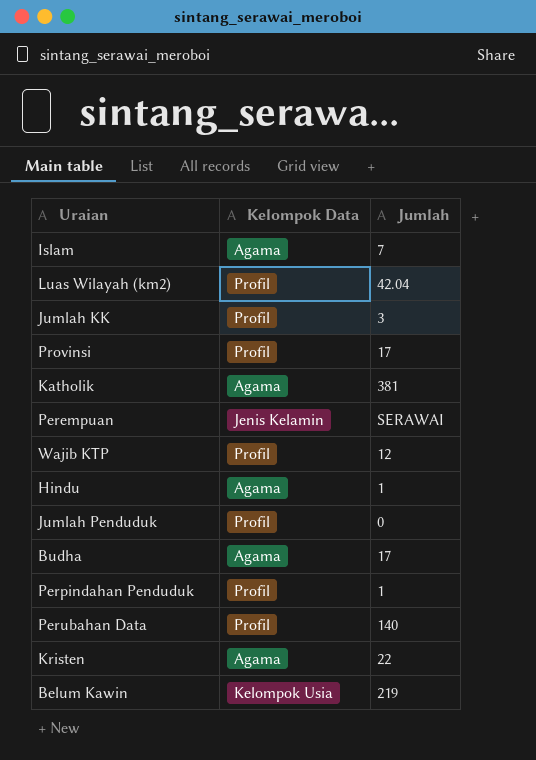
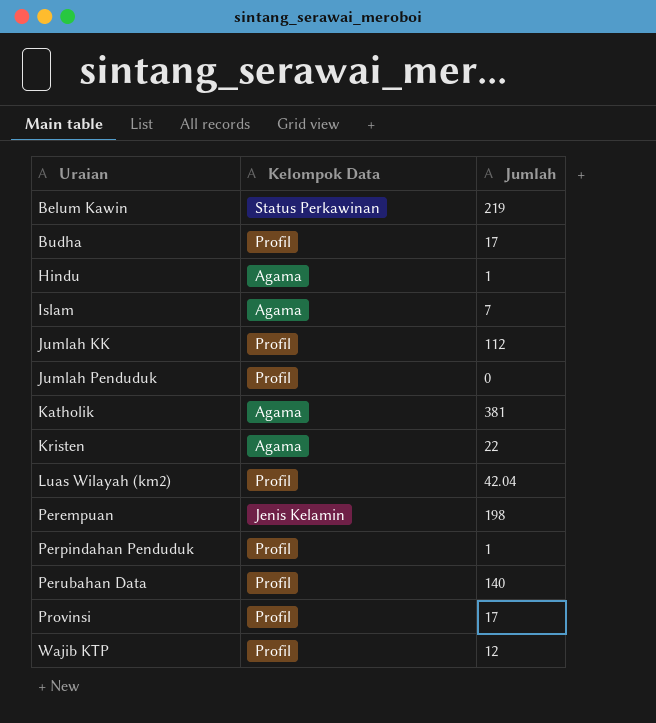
row order: none -> Uraian ascending
Belum Kawin | Kelompok Data: Kelompok Usia -> Status Perkawinan
Budha | Kelompok Data: Agama -> Profil
Jumlah KK | Jumlah: 3 -> 112
Perempuan | Jumlah: SERAWAI -> 198

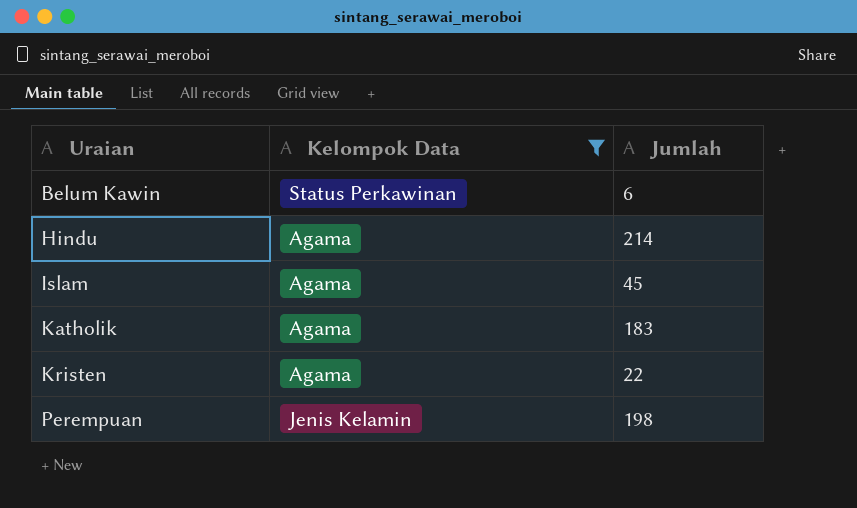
filter: none -> Kelompok Data != Profil
Belum Kawin | Jumlah: 219 -> 6
Hindu | Jumlah: 1 -> 214
Islam | Jumlah: 7 -> 45
Katholik | Jumlah: 381 -> 183

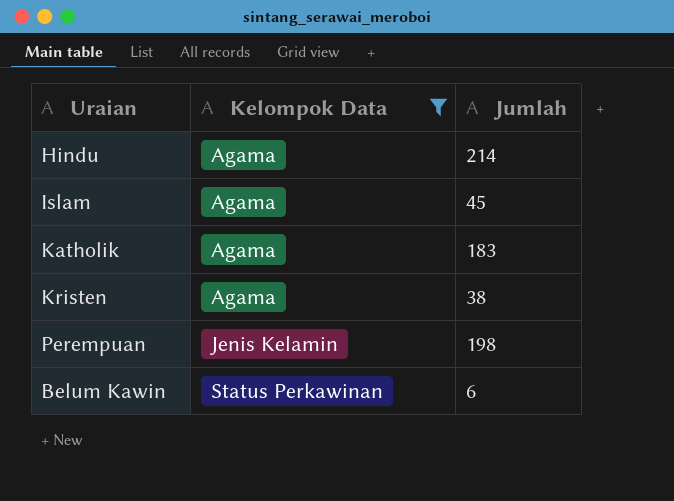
row order: Uraian ascending -> Kelompok Data ascending
Kristen | Jumlah: 22 -> 38

